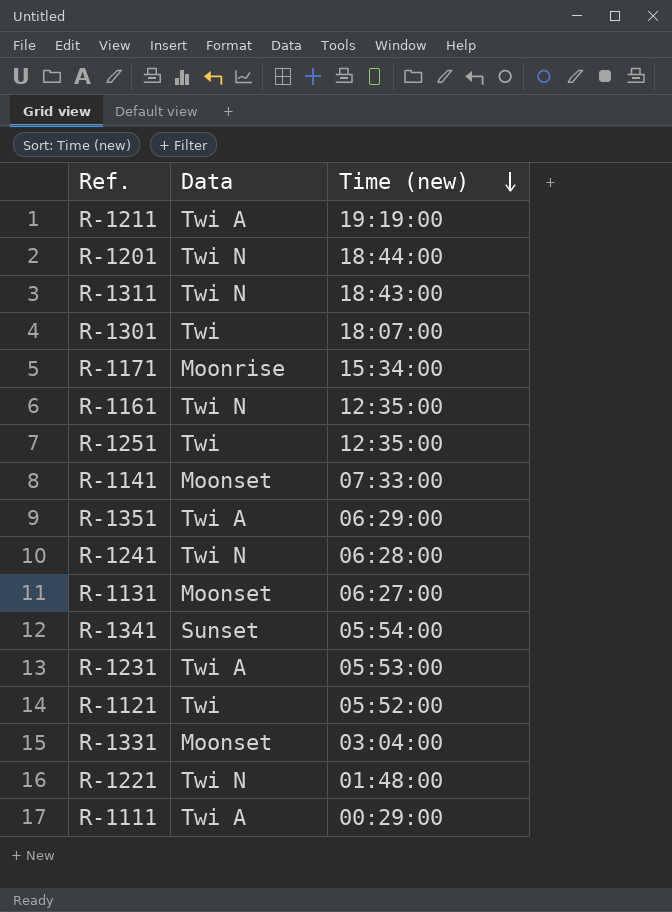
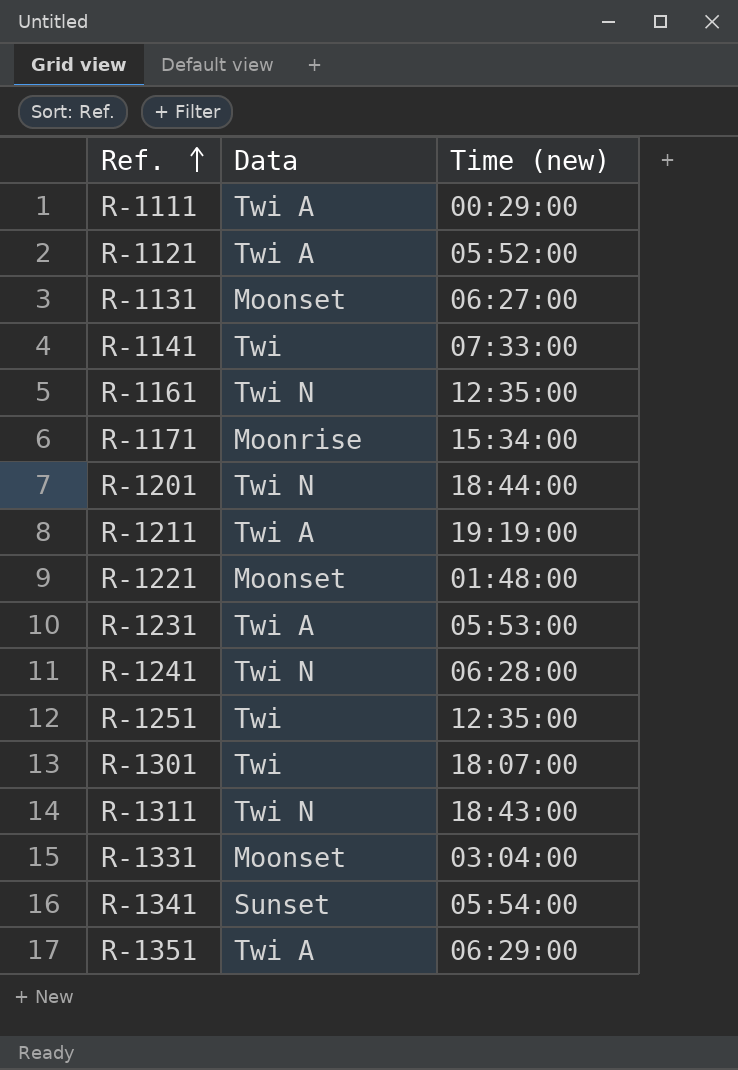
row order: Time (new) descending -> Ref. ascending
R-1121 | Data: Twi -> Twi A
R-1141 | Data: Moonset -> Twi
R-1221 | Data: Twi N -> Moonset

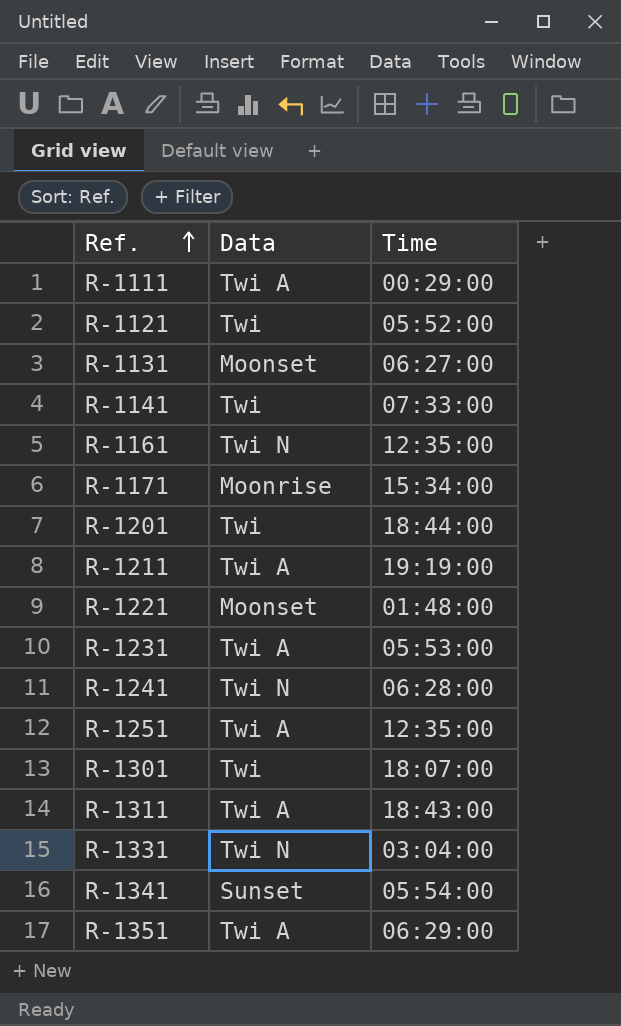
column name: Time (new) -> Time
R-1121 | Data: Twi A -> Twi
R-1201 | Data: Twi N -> Twi
R-1251 | Data: Twi -> Twi A
R-1311 | Data: Twi N -> Twi A
R-1331 | Data: Moonset -> Twi N

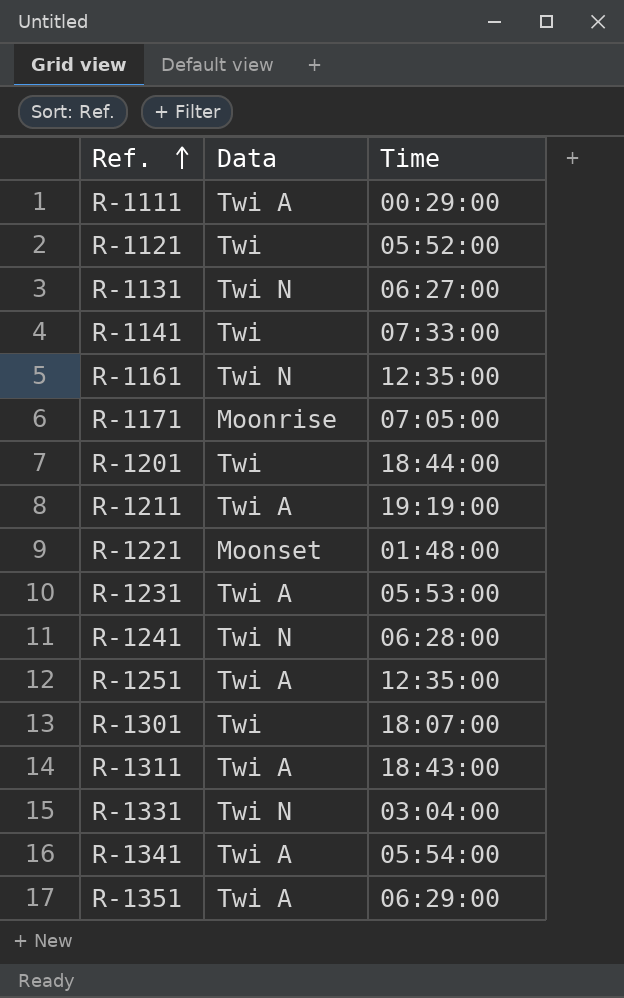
R-1131 | Data: Moonset -> Twi N
R-1171 | Time: 15:34:00 -> 07:05:00
R-1341 | Data: Sunset -> Twi A

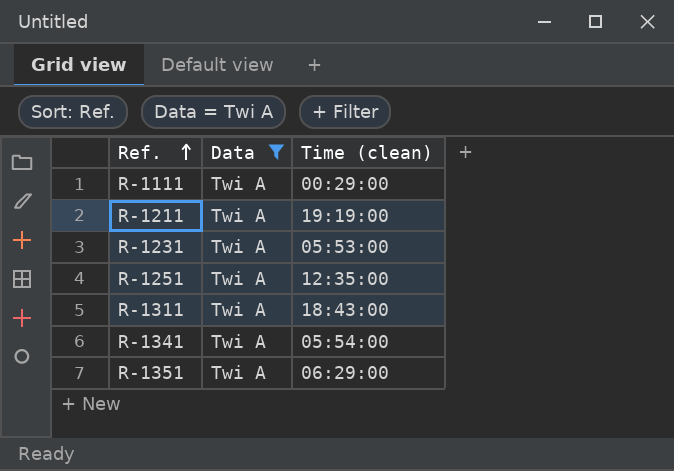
filter: none -> Data = Twi A
column name: Time -> Time (clean)

